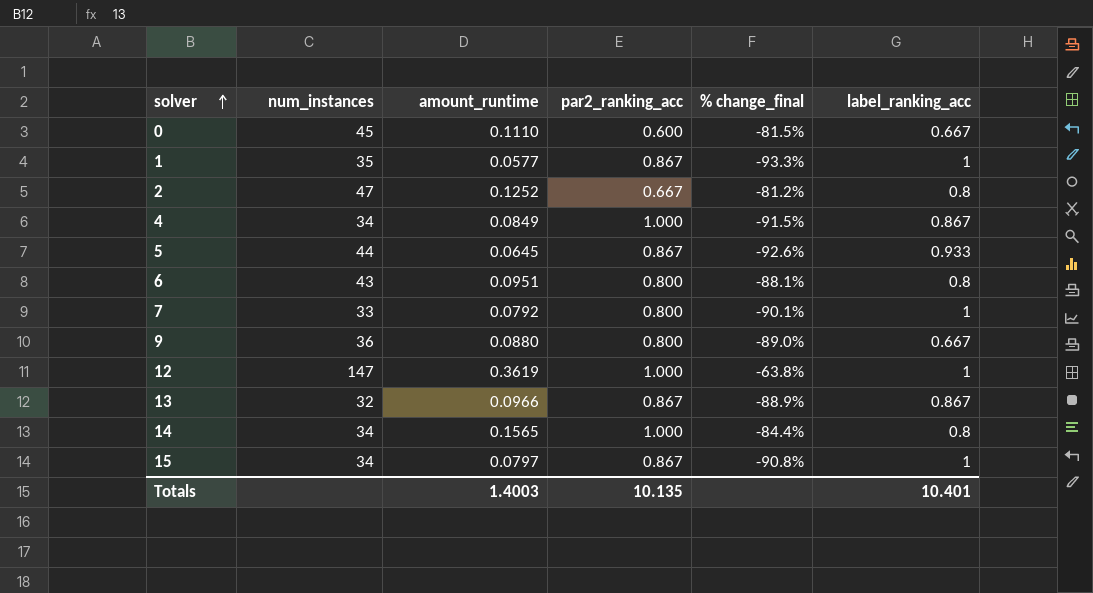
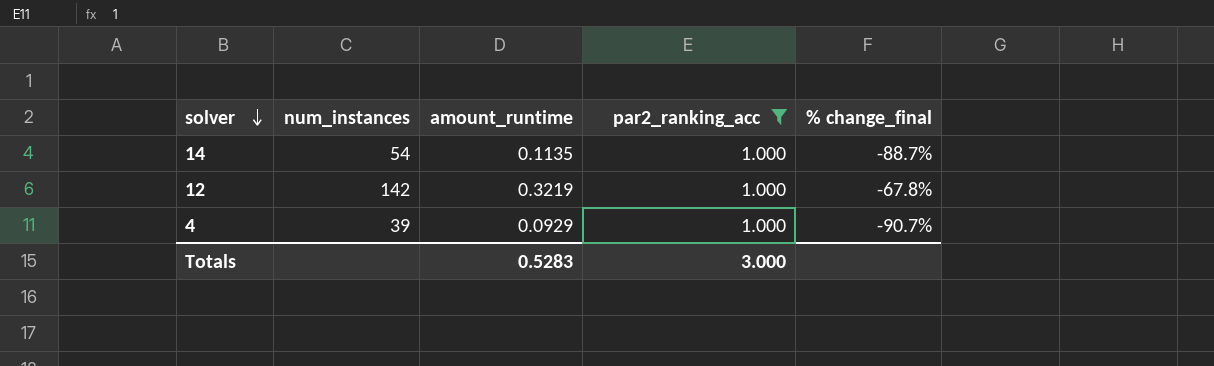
filter: none -> par2_ranking_acc = 1.000
row order: solver ascending -> solver descending
column label_ranking_acc | position: 6 -> none
14 | num_instances: 34 -> 54
14 | amount_runtime: 0.1565 -> 0.1135
14 | % change_final: -84.4% -> -88.7%
12 | num_instances: 147 -> 142
12 | amount_runtime: 0.3619 -> 0.3219
12 | % change_final: -63.8% -> -67.8%
4 | num_instances: 34 -> 39
4 | amount_runtime: 0.0849 -> 0.0929
4 | % change_final: -91.5% -> -90.7%
Totals | amount_runtime: 1.4003 -> 0.5283
Totals | par2_ranking_acc: 10.135 -> 3.000

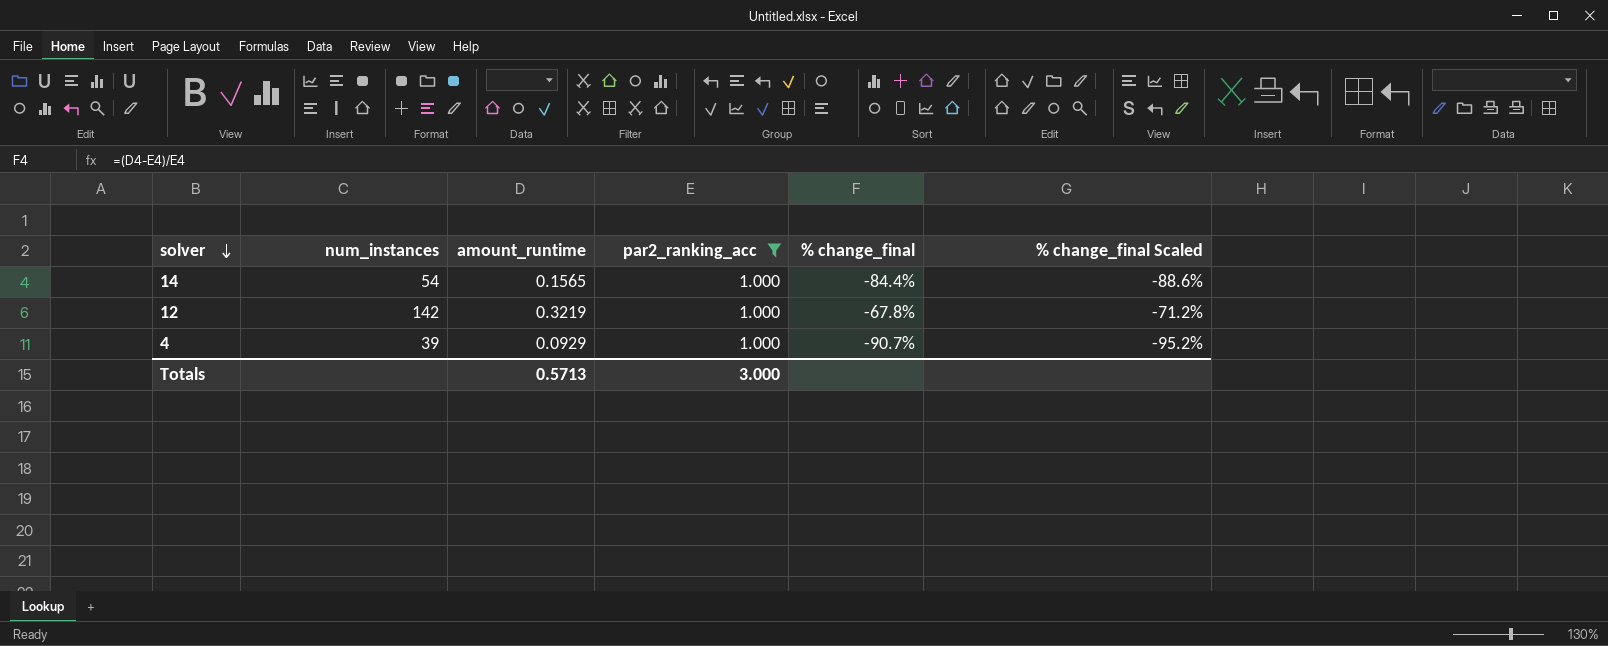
column % change_final Scaled | formula: none -> [% change_final] * 1.05
14 | amount_runtime: 0.1135 -> 0.1565
14 | % change_final: -88.7% -> -84.4%
Totals | amount_runtime: 0.5283 -> 0.5713

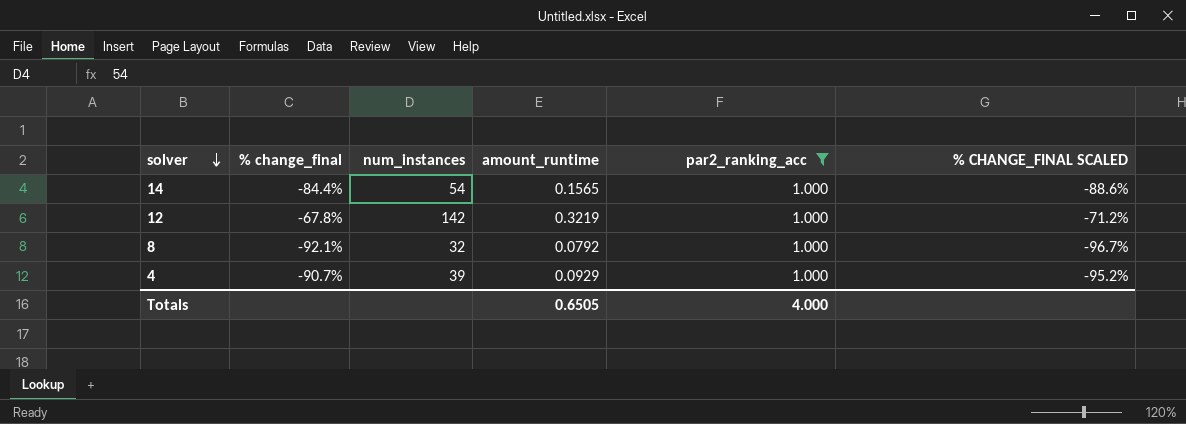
column % change_final | position: 5 -> 2
column name: % change_final Scaled -> % CHANGE_FINAL SCALED
row 8: none -> -92.1% | 32 | 0.0792 | 1.000 | -96.7%
Totals | amount_runtime: 0.5713 -> 0.6505
Totals | par2_ranking_acc: 3.000 -> 4.000

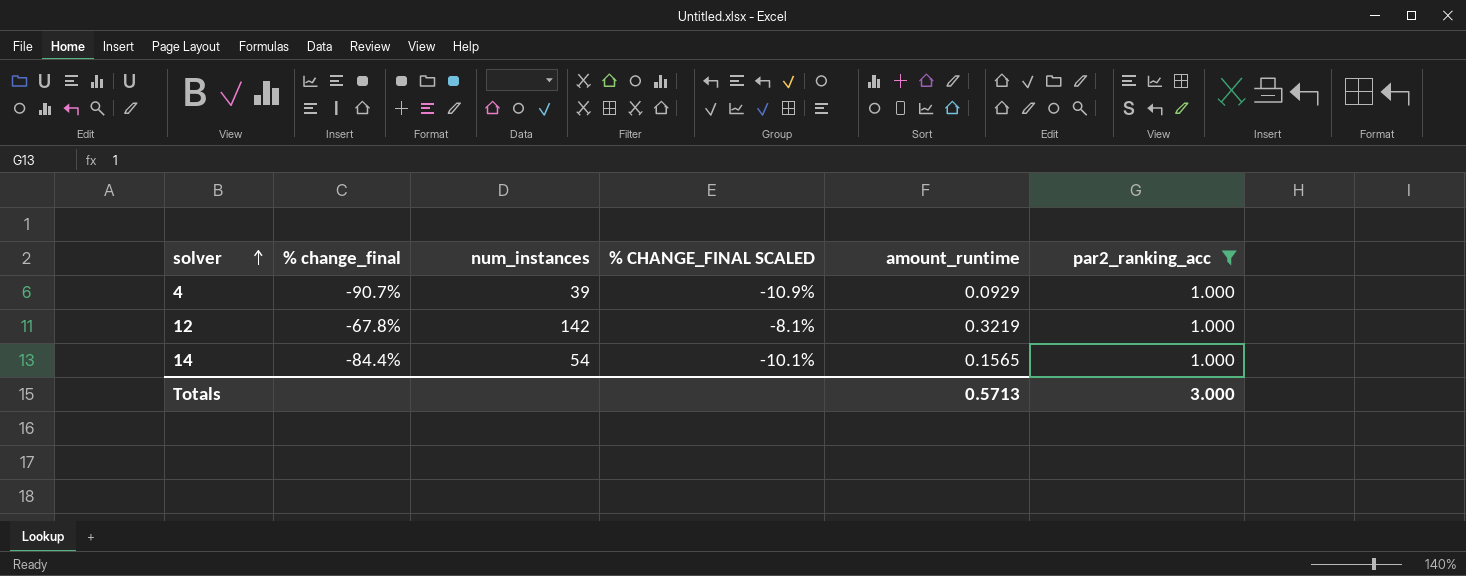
row order: solver descending -> solver ascending
column % CHANGE_FINAL SCALED | formula: [% change_final] * 1.05 -> [% change_final] * 0.12
column % CHANGE_FINAL SCALED | position: 6 -> 4
row 8: -92.1% | 32 | 0.0792 | 1.000 | -96.7% -> none
Totals | amount_runtime: 0.6505 -> 0.5713
Totals | par2_ranking_acc: 4.000 -> 3.000

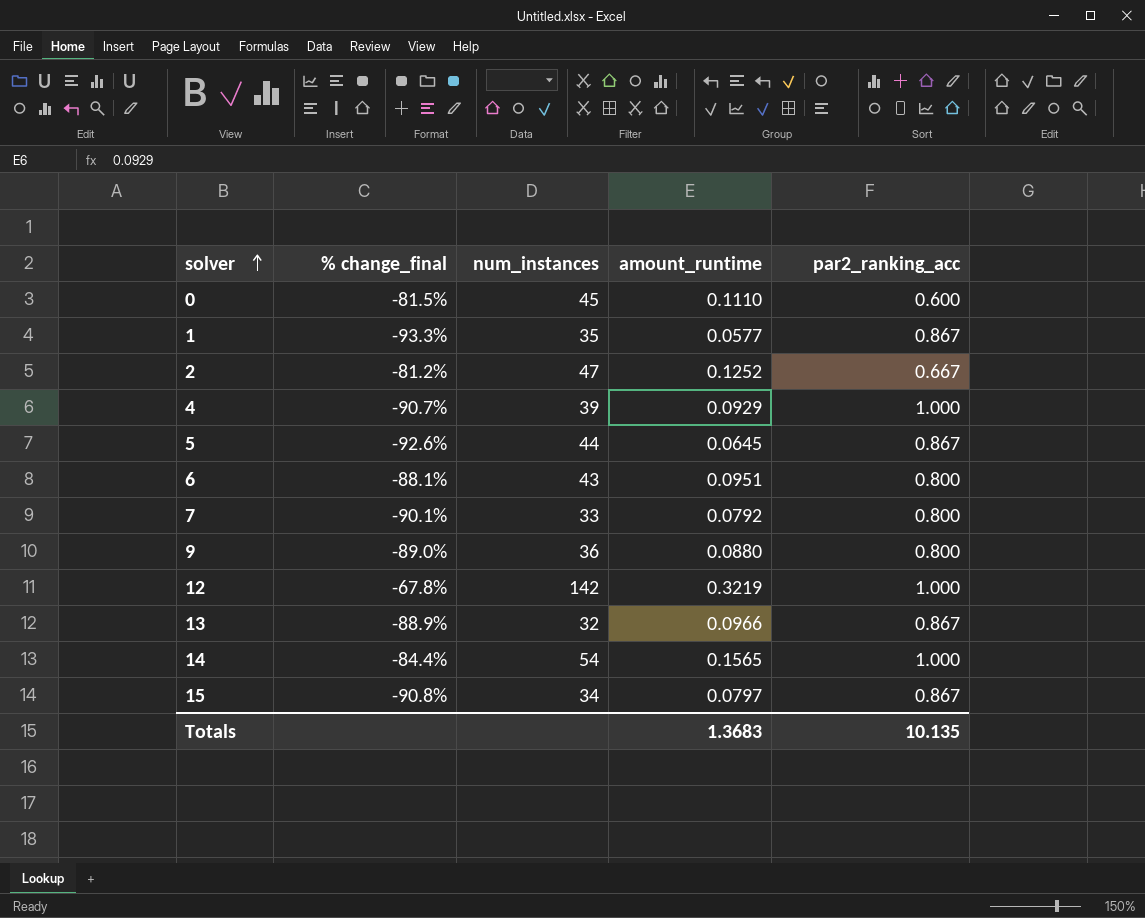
filter: par2_ranking_acc = 1.000 -> none
column % CHANGE_FINAL SCALED | formula: [% change_final] * 0.12 -> none
Totals | amount_runtime: 0.5713 -> 1.3683
Totals | par2_ranking_acc: 3.000 -> 10.135

